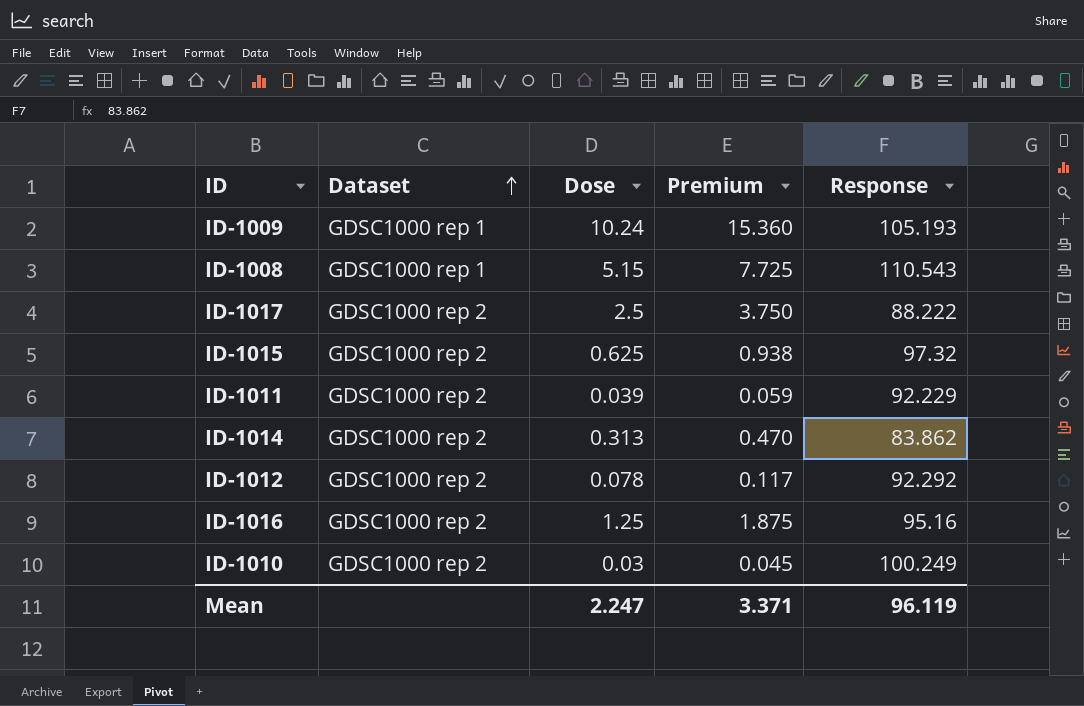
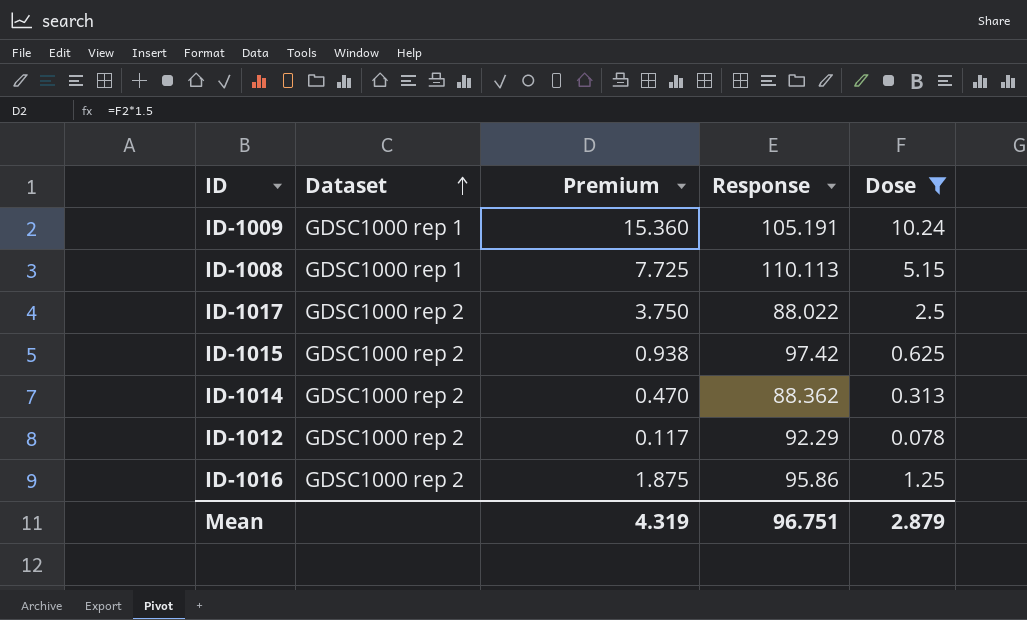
filter: none -> Dose >= 0.078
column Dose | position: 3 -> 5
ID-1009 | Response: 105.193 -> 105.191
ID-1008 | Response: 110.543 -> 110.113
ID-1017 | Response: 88.222 -> 88.022
ID-1015 | Response: 97.32 -> 97.42
ID-1014 | Response: 83.862 -> 88.362
ID-1012 | Response: 92.292 -> 92.29
ID-1016 | Response: 95.16 -> 95.86
Mean | Premium: 3.371 -> 4.319
Mean | Response: 96.119 -> 96.751
Mean | Dose: 2.247 -> 2.879

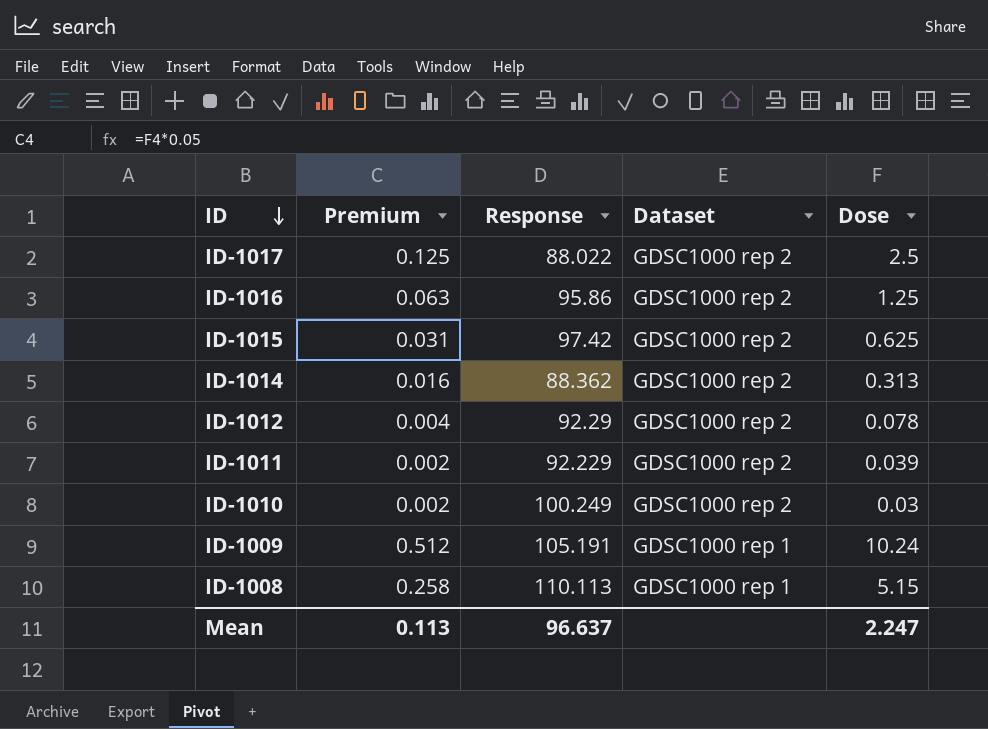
filter: Dose >= 0.078 -> none
row order: Dataset ascending -> ID descending
column Premium | formula: [Dose] * 1.5 -> [Dose] * 0.05
column Dataset | position: 2 -> 4
Mean | Premium: 4.319 -> 0.113
Mean | Response: 96.751 -> 96.637
Mean | Dose: 2.879 -> 2.247

